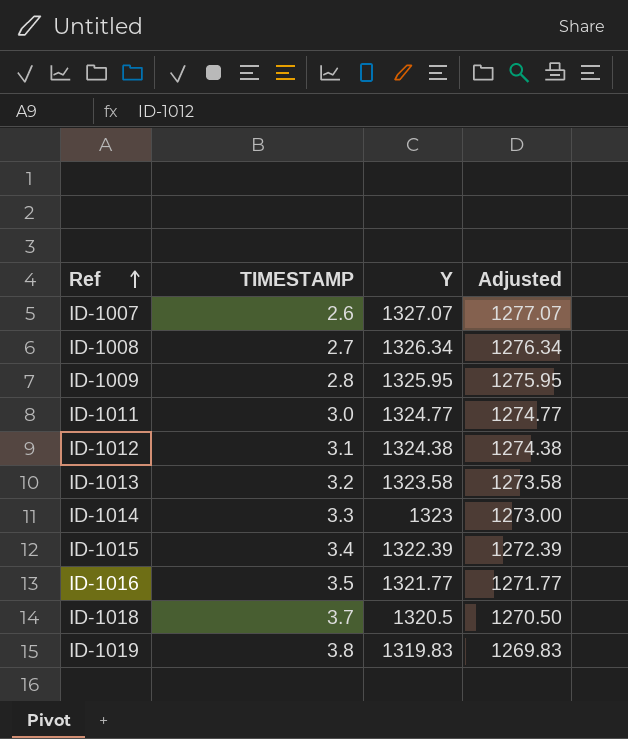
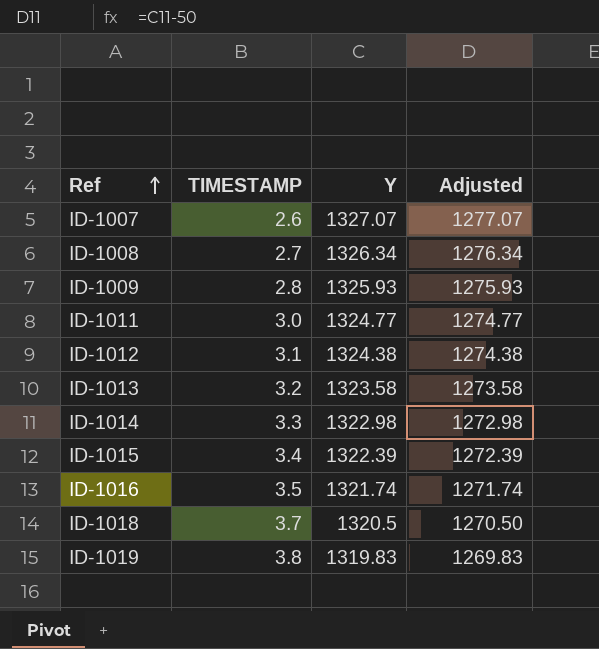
ID-1009 | Y: 1325.95 -> 1325.93
ID-1009 | Adjusted: 1275.95 -> 1275.93
ID-1014 | Y: 1323 -> 1322.98
ID-1014 | Adjusted: 1273.00 -> 1272.98
ID-1016 | Y: 1321.77 -> 1321.74
ID-1016 | Adjusted: 1271.77 -> 1271.74

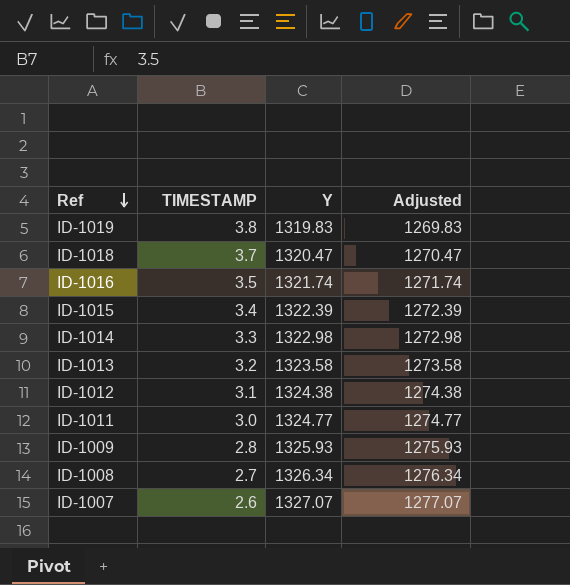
row order: Ref ascending -> Ref descending
ID-1018 | Y: 1320.5 -> 1320.47
ID-1018 | Adjusted: 1270.50 -> 1270.47

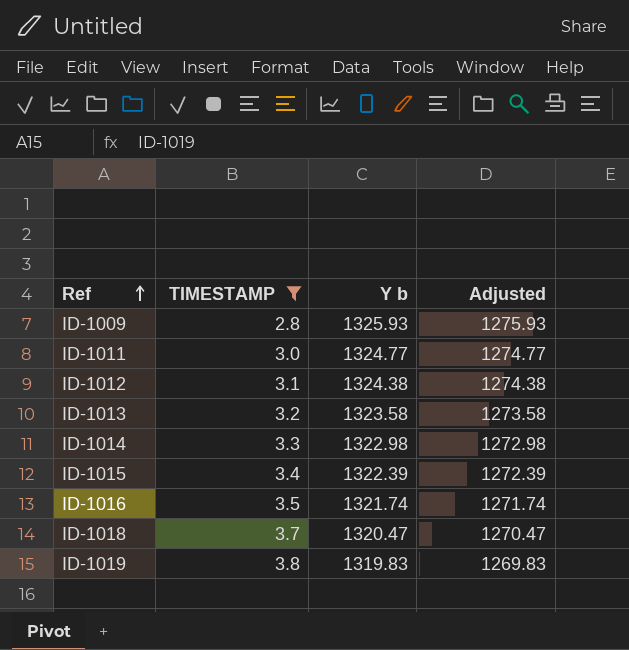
filter: none -> TIMESTAMP >= 2.8
row order: Ref descending -> Ref ascending
column name: Y -> Y b

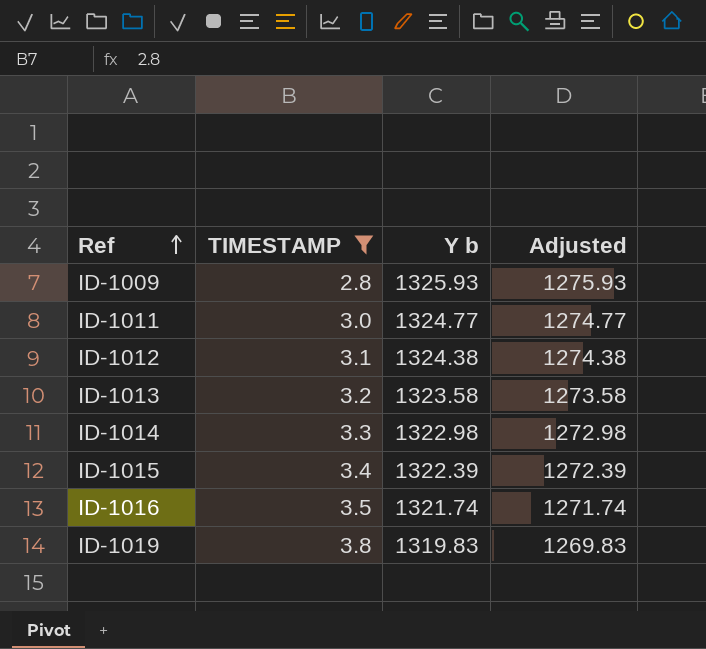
row ID-1018: 3.7 | 1320.47 | 1270.47 -> none

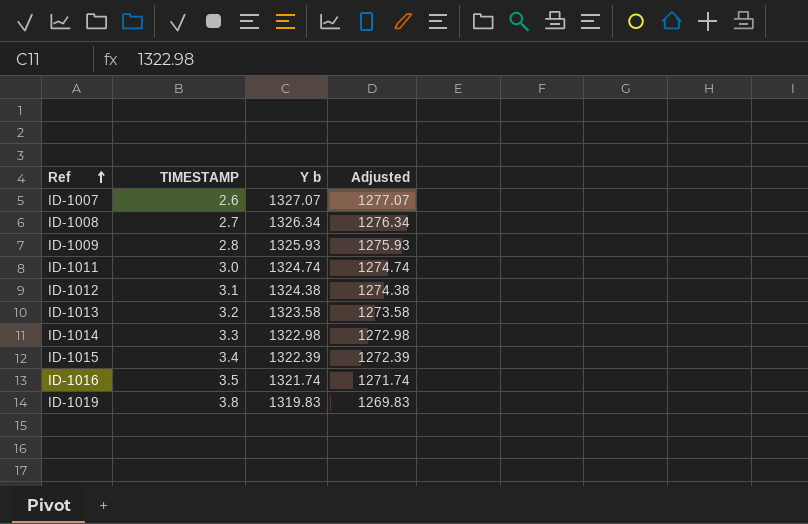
filter: TIMESTAMP >= 2.8 -> none
ID-1011 | Y b: 1324.77 -> 1324.74
ID-1011 | Adjusted: 1274.77 -> 1274.74

